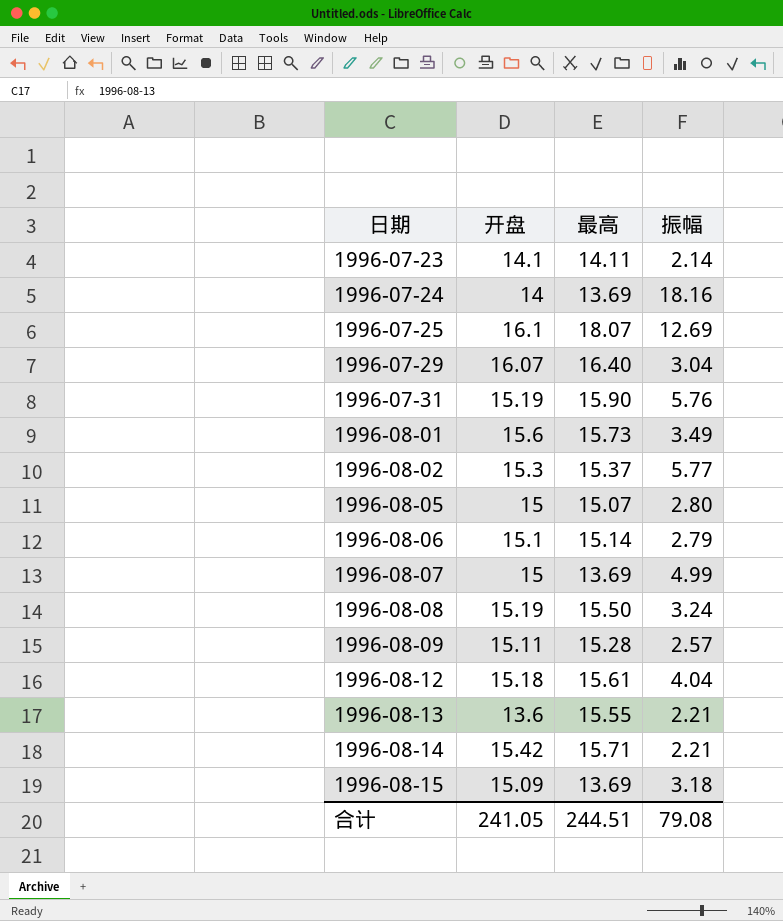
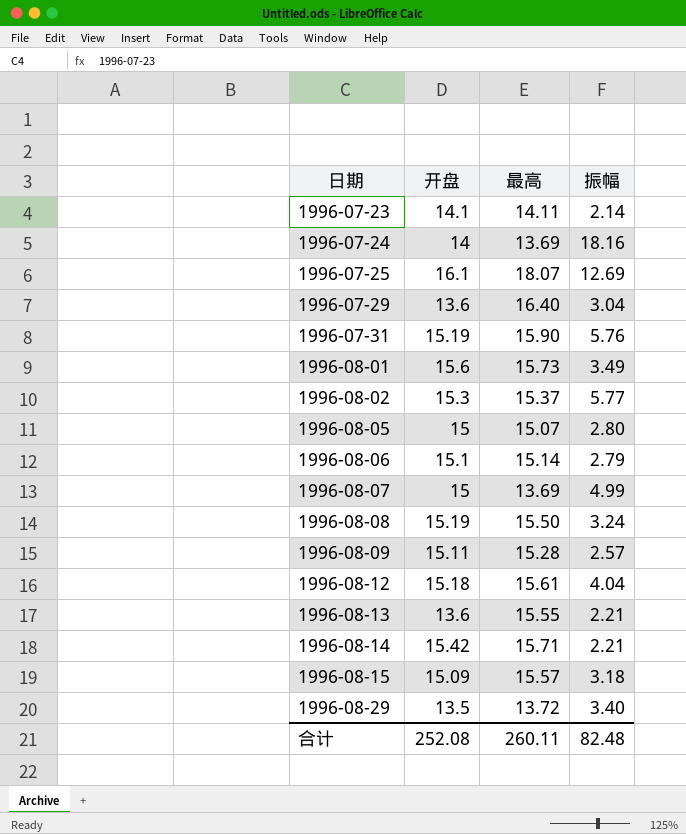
1996-07-29 | 开盘: 16.07 -> 13.6
1996-08-15 | 最高: 13.69 -> 15.57
row 1996-08-29: none -> 13.5 | 13.72 | 3.40
合计 | 开盘: 241.05 -> 252.08
合计 | 最高: 244.51 -> 260.11
合计 | 振幅: 79.08 -> 82.48

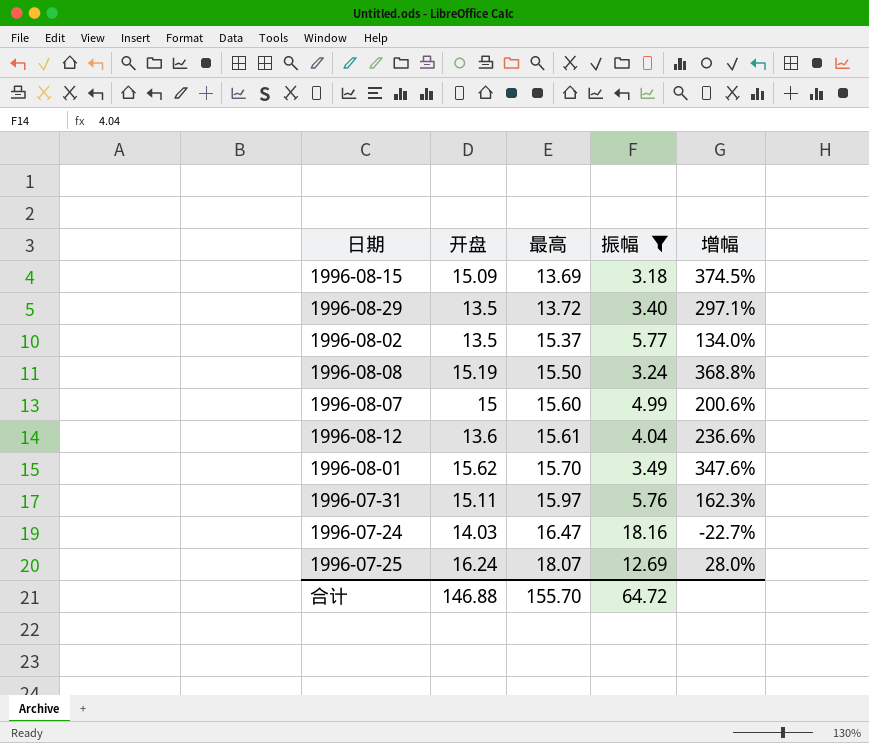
filter: none -> 振幅 >= 3.18
row order: 日期 ascending -> 最高 ascending
column 增幅 | formula: none -> ([开盘] - [振幅]) / [振幅]
1996-08-15 | 最高: 15.57 -> 13.69
1996-08-02 | 开盘: 15.3 -> 13.5
1996-08-07 | 最高: 13.69 -> 15.60
1996-08-12 | 开盘: 15.18 -> 13.6
1996-08-01 | 开盘: 15.6 -> 15.62
1996-08-01 | 最高: 15.73 -> 15.70
1996-07-31 | 开盘: 15.19 -> 15.11
1996-07-31 | 最高: 15.90 -> 15.97
1996-07-24 | 开盘: 14 -> 14.03
1996-07-24 | 最高: 13.69 -> 16.47
1996-07-25 | 开盘: 16.1 -> 16.24
合计 | 开盘: 252.08 -> 146.88
合计 | 最高: 260.11 -> 155.70
合计 | 振幅: 82.48 -> 64.72

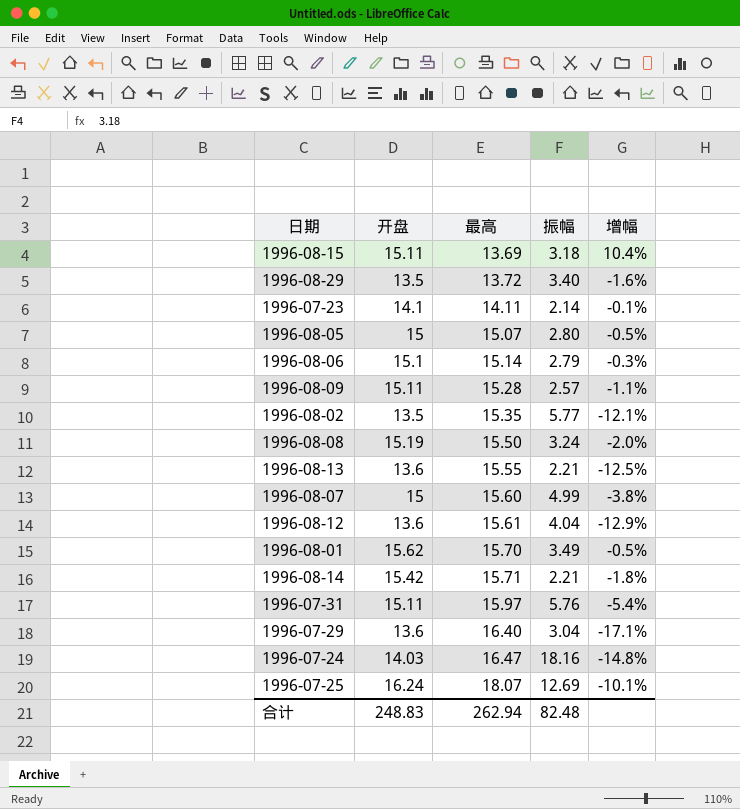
filter: 振幅 >= 3.18 -> none
column 增幅 | formula: ([开盘] - [振幅]) / [振幅] -> ([开盘] - [最高]) / [最高]
1996-08-15 | 开盘: 15.09 -> 15.11
1996-08-02 | 最高: 15.37 -> 15.35
合计 | 开盘: 146.88 -> 248.83
合计 | 最高: 155.70 -> 262.94
合计 | 振幅: 64.72 -> 82.48

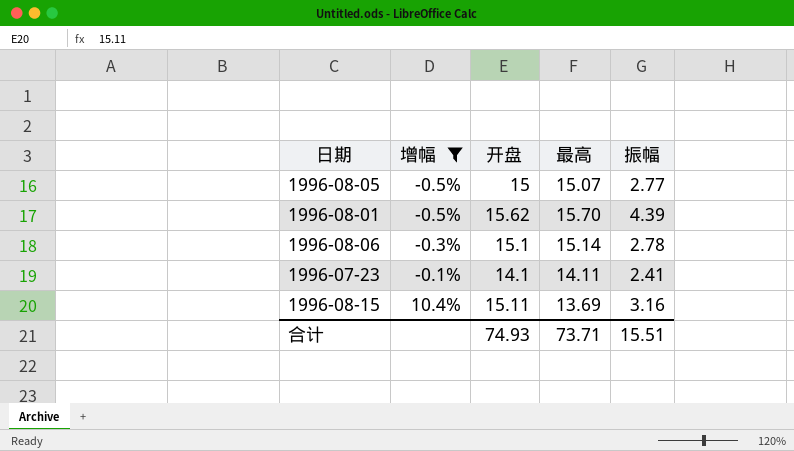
filter: none -> 增幅 >= -0.5%
row order: 最高 ascending -> 增幅 ascending
column 增幅 | position: 5 -> 2
1996-08-05 | 振幅: 2.80 -> 2.77
1996-08-01 | 振幅: 3.49 -> 4.39
1996-08-06 | 振幅: 2.79 -> 2.78
1996-07-23 | 振幅: 2.14 -> 2.41
1996-08-15 | 振幅: 3.18 -> 3.16
合计 | 开盘: 248.83 -> 74.93
合计 | 最高: 262.94 -> 73.71
合计 | 振幅: 82.48 -> 15.51

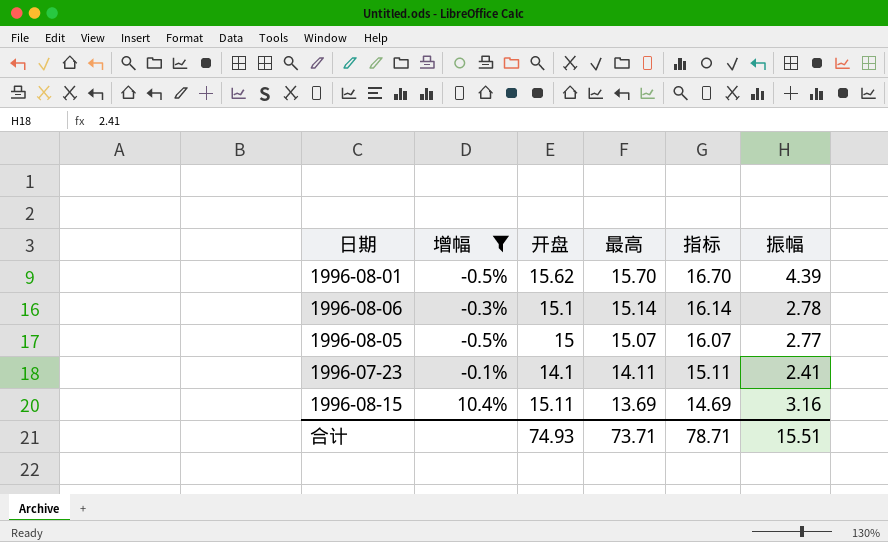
row order: 增幅 ascending -> 最高 descending
column 指标 | formula: none -> [最高] + 1

